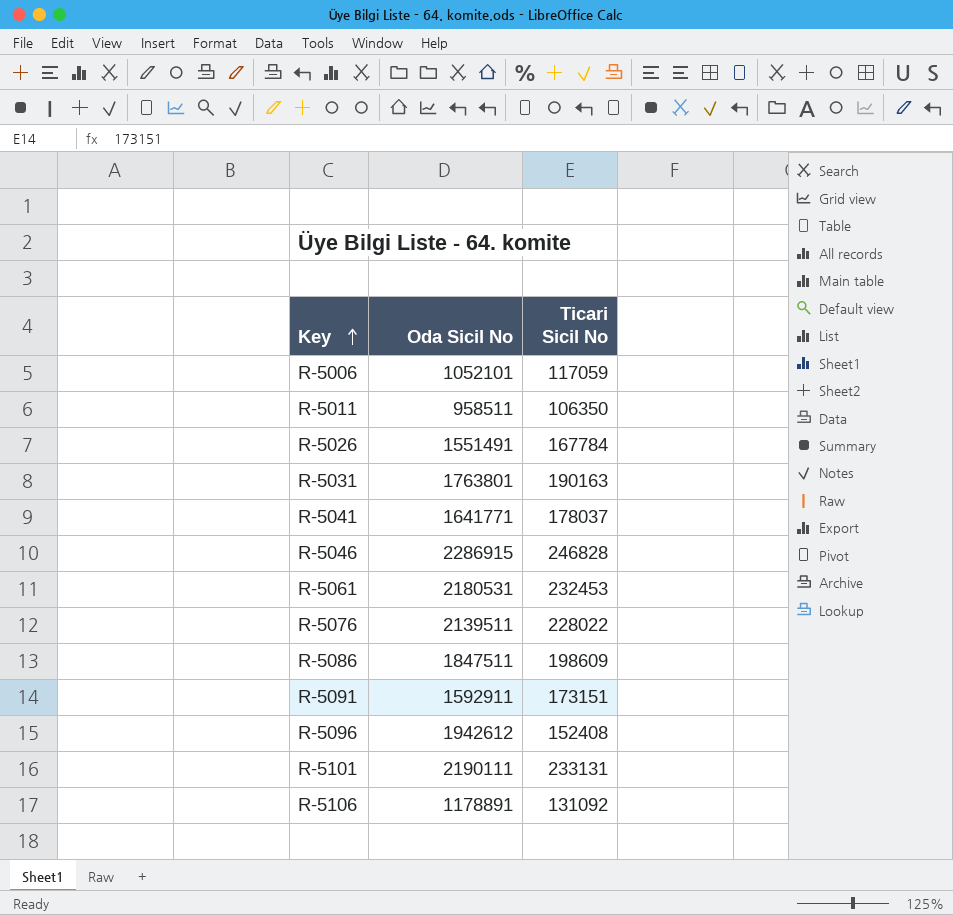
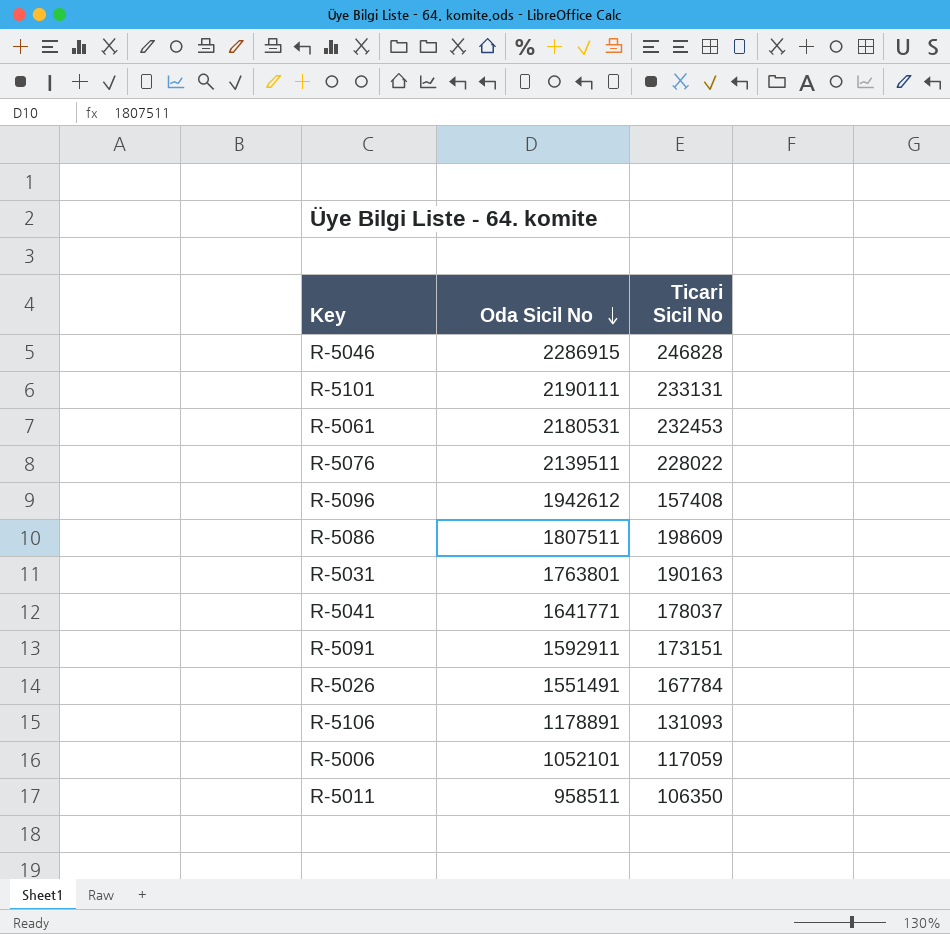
row order: Key ascending -> Oda Sicil No descending
R-5096 | Ticari Sicil No: 152408 -> 157408
R-5086 | Oda Sicil No: 1847511 -> 1807511
R-5106 | Ticari Sicil No: 131092 -> 131093

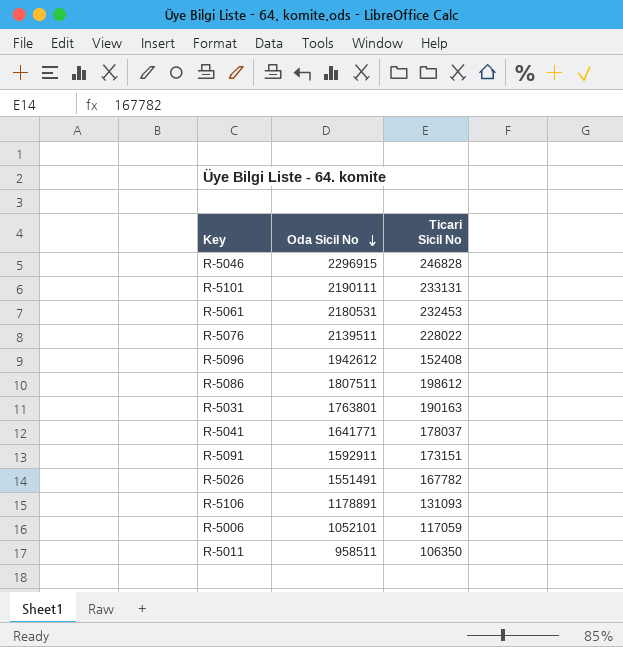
R-5046 | Oda Sicil No: 2286915 -> 2296915
R-5096 | Ticari Sicil No: 157408 -> 152408
R-5086 | Ticari Sicil No: 198609 -> 198612
R-5026 | Ticari Sicil No: 167784 -> 167782

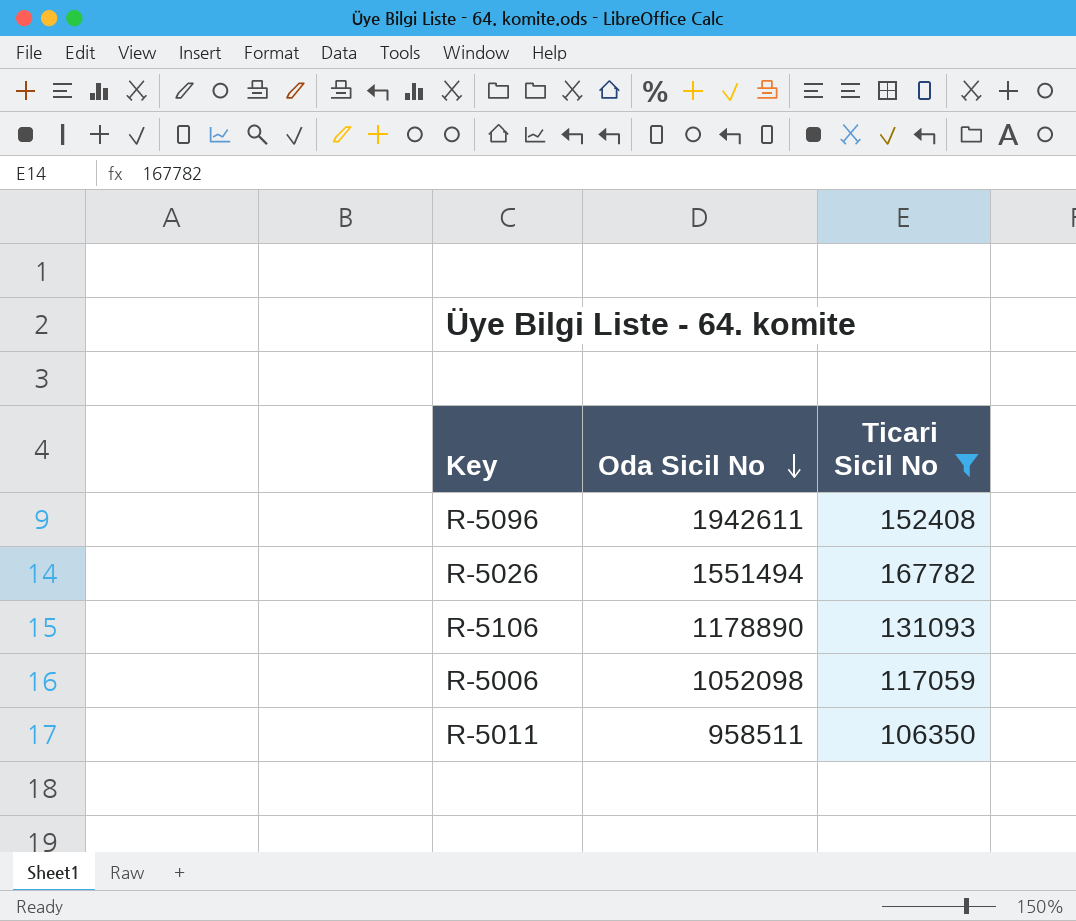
filter: none -> Ticari Sicil No <= 167782
R-5096 | Oda Sicil No: 1942612 -> 1942611
R-5026 | Oda Sicil No: 1551491 -> 1551494
R-5106 | Oda Sicil No: 1178891 -> 1178890
R-5006 | Oda Sicil No: 1052101 -> 1052098

